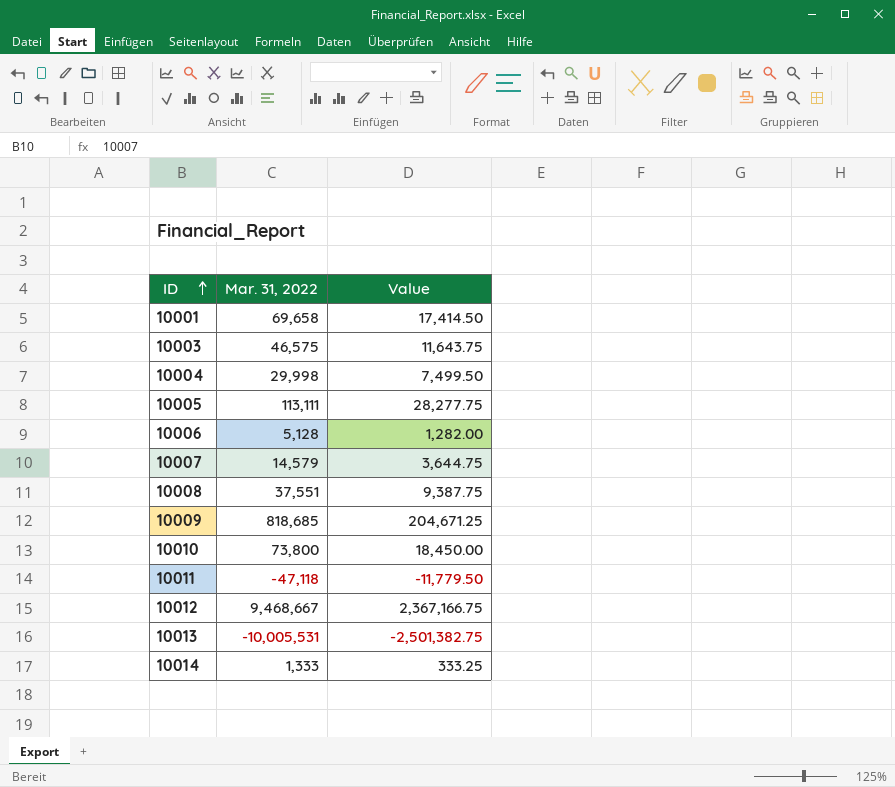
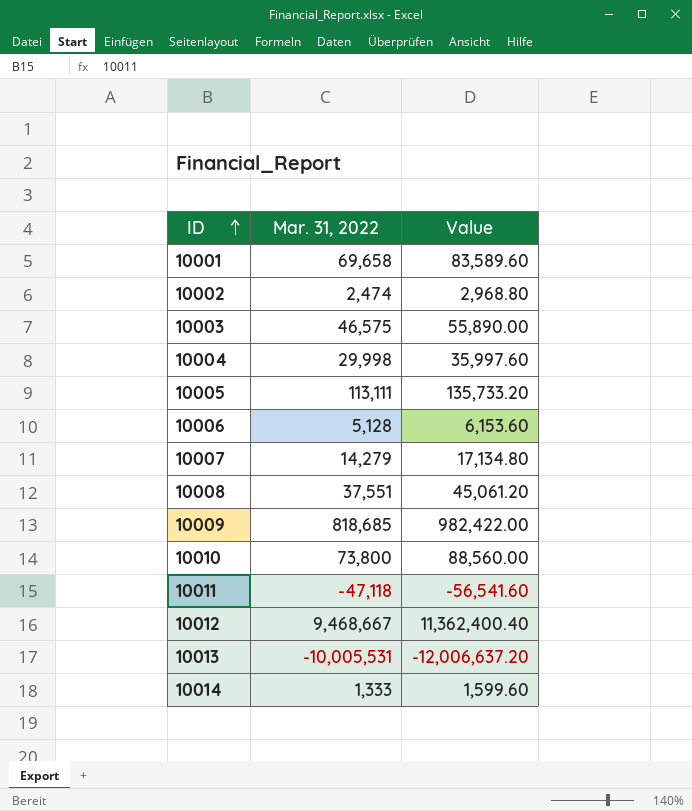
column Value | formula: [Mar. 31, 2022] * 0.25 -> [Mar. 31, 2022] * 1.2
row 10002: none -> 2,474 | 2,968.80
10007 | Mar. 31, 2022: 14,579 -> 14,279

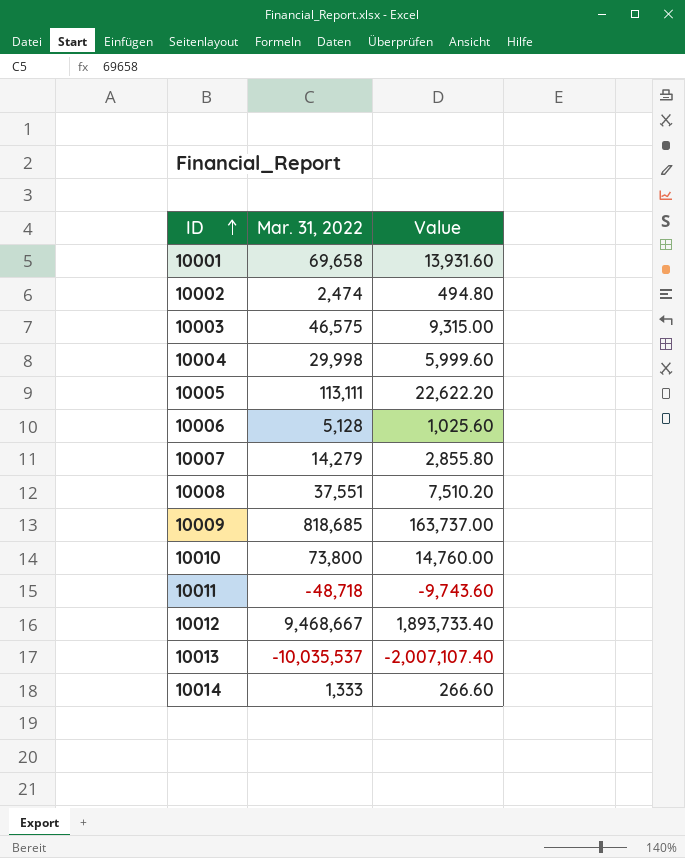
column Value | formula: [Mar. 31, 2022] * 1.2 -> [Mar. 31, 2022] * 0.2
10011 | Mar. 31, 2022: -47,118 -> -48,718
10013 | Mar. 31, 2022: -10,005,531 -> -10,035,537

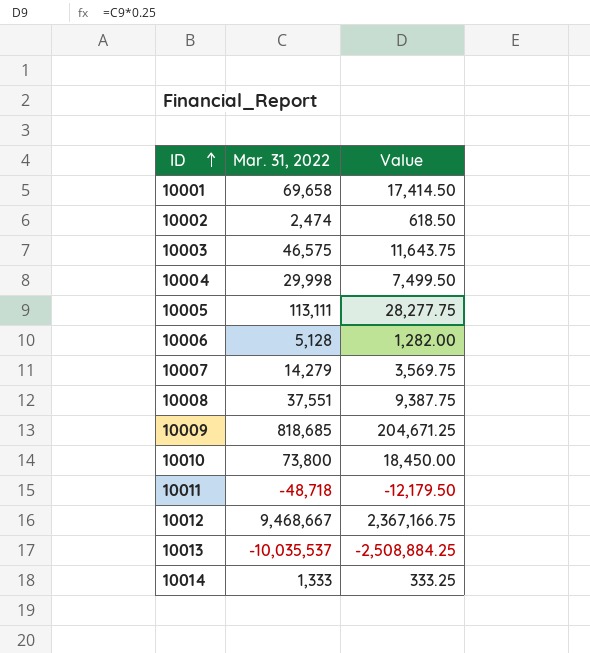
column Value | formula: [Mar. 31, 2022] * 0.2 -> [Mar. 31, 2022] * 0.25

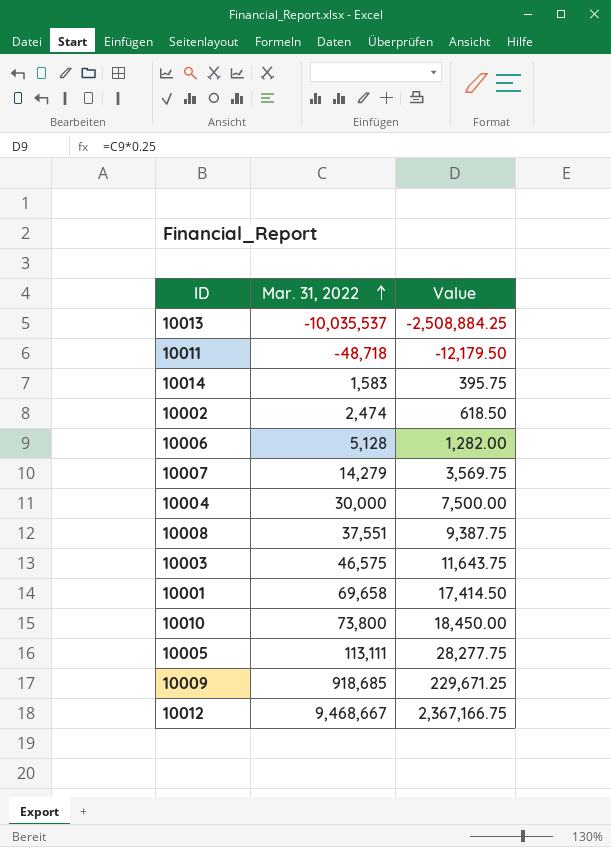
row order: ID ascending -> Mar. 31, 2022 ascending
10014 | Mar. 31, 2022: 1,333 -> 1,583
10014 | Value: 333.25 -> 395.75
10004 | Mar. 31, 2022: 29,998 -> 30,000
10004 | Value: 7,499.50 -> 7,500.00
10009 | Mar. 31, 2022: 818,685 -> 918,685
10009 | Value: 204,671.25 -> 229,671.25

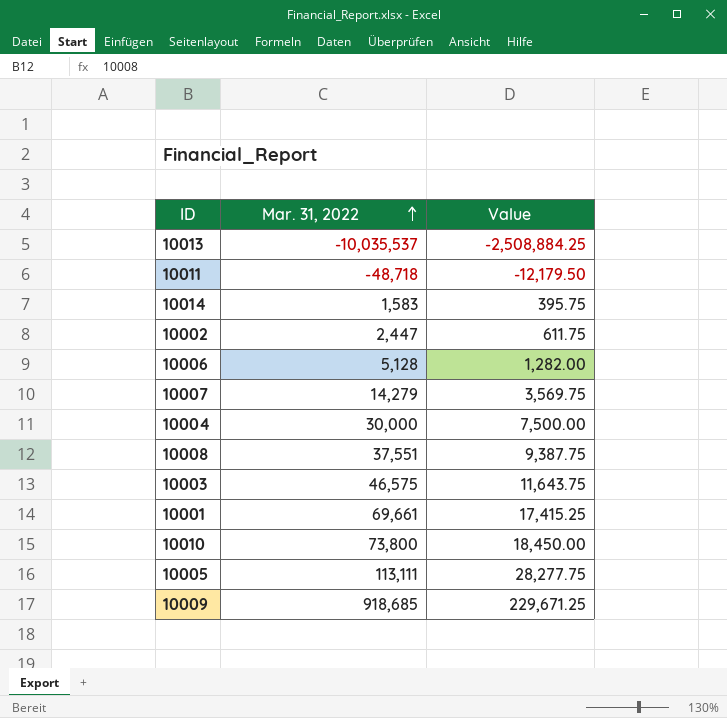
row 10012: 9,468,667 | 2,367,166.75 -> none
10002 | Mar. 31, 2022: 2,474 -> 2,447
10002 | Value: 618.50 -> 611.75
10001 | Mar. 31, 2022: 69,658 -> 69,661
10001 | Value: 17,414.50 -> 17,415.25

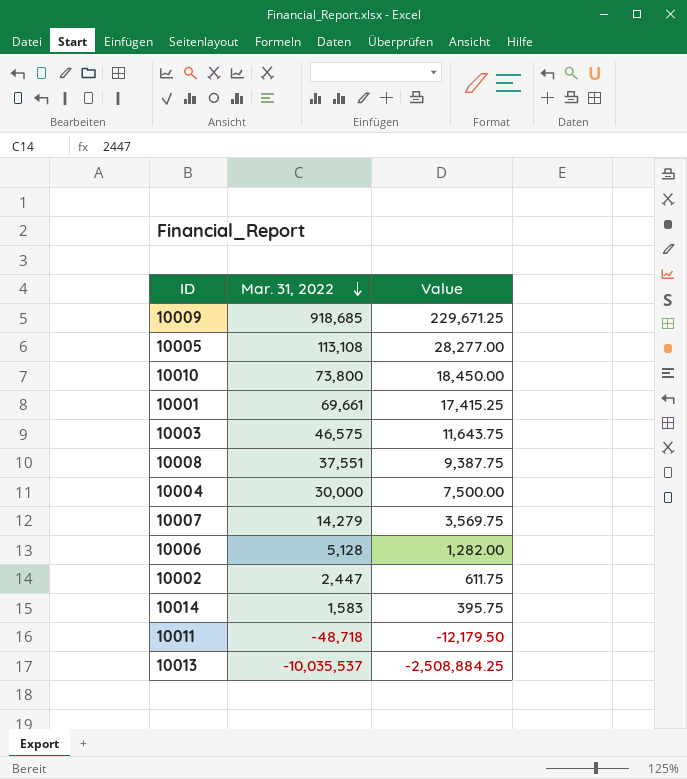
row order: Mar. 31, 2022 ascending -> Mar. 31, 2022 descending
10005 | Mar. 31, 2022: 113,111 -> 113,108
10005 | Value: 28,277.75 -> 28,277.00

